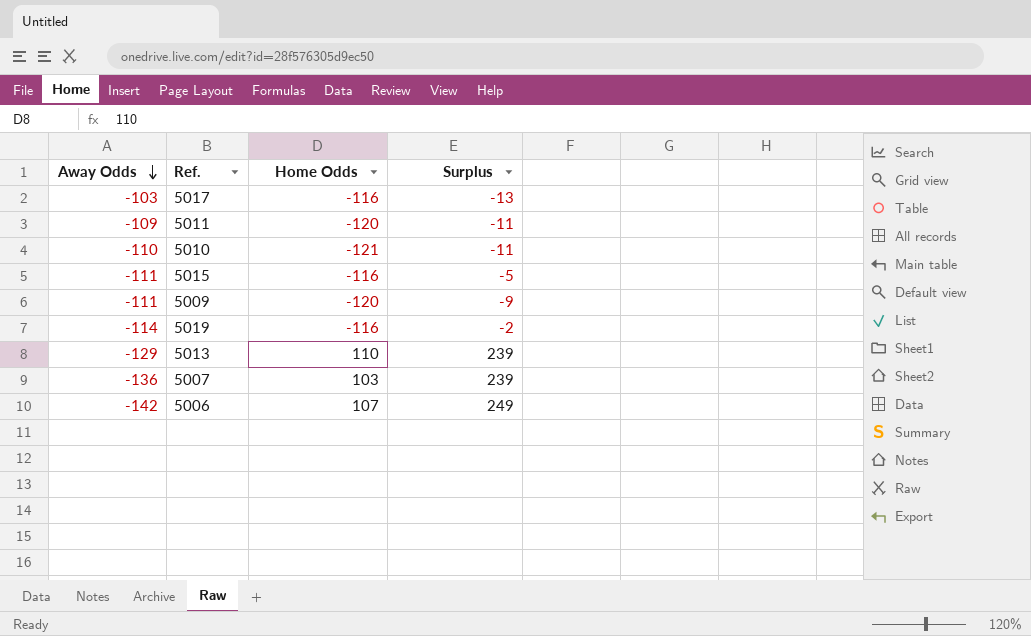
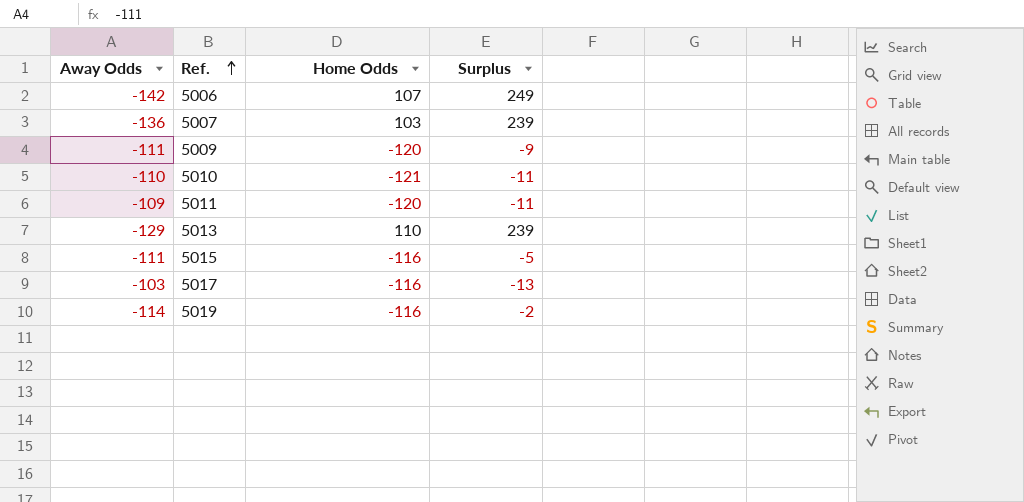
row order: Away Odds descending -> Ref. ascending

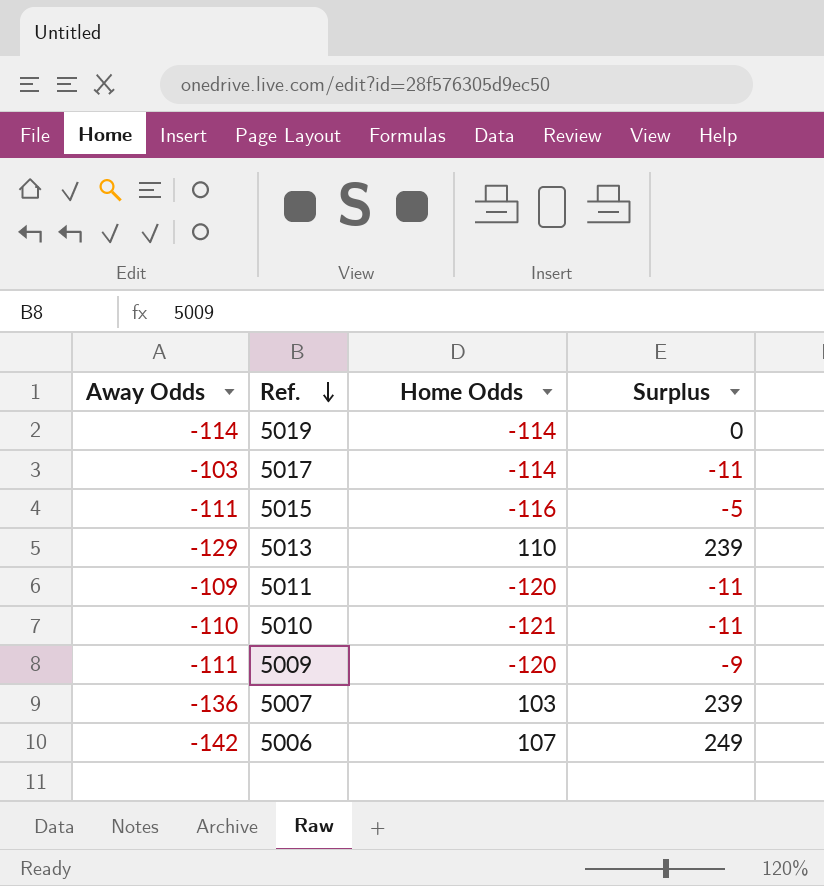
row order: Ref. ascending -> Ref. descending
5019 | Home Odds: -116 -> -114
5019 | Surplus: -2 -> 0
5017 | Home Odds: -116 -> -114
5017 | Surplus: -13 -> -11

